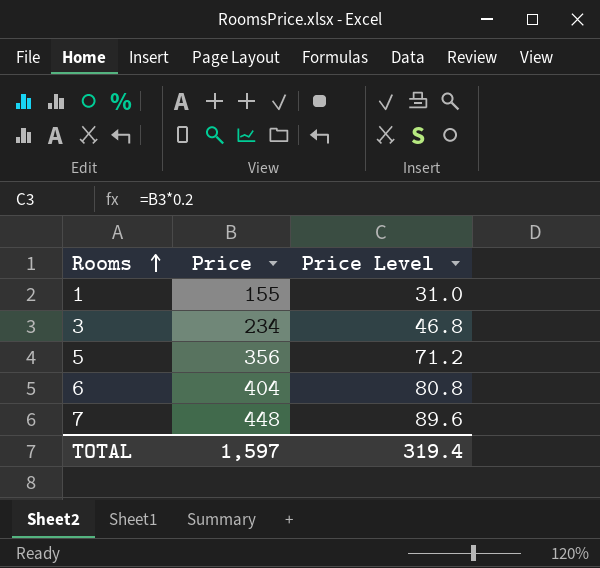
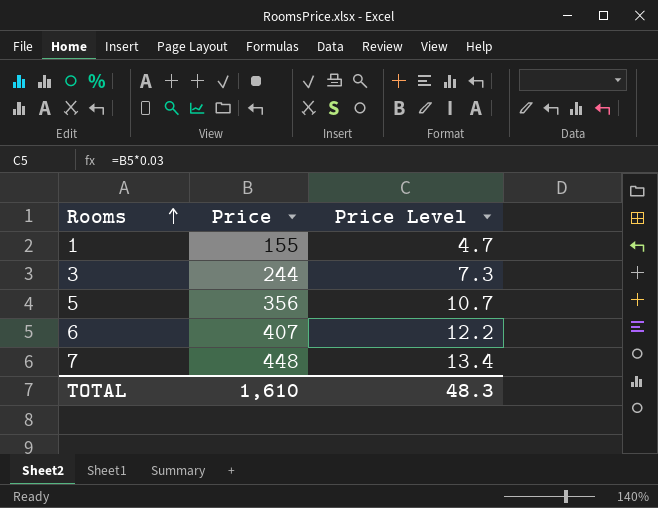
column Price Level | formula: [Price] * 0.2 -> [Price] * 0.03
3 | Price: 234 -> 244
6 | Price: 404 -> 407
TOTAL | Price: 1,597 -> 1,610
TOTAL | Price Level: 319.4 -> 48.3

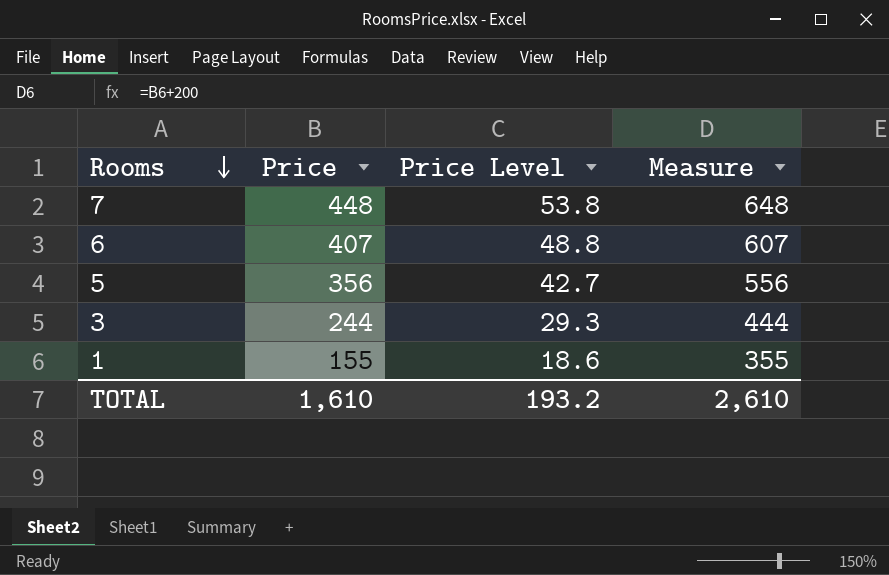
row order: Rooms ascending -> Rooms descending
column Price Level | formula: [Price] * 0.03 -> [Price] * 0.12
column Measure | formula: none -> [Price] + 200
TOTAL | Price Level: 48.3 -> 193.2

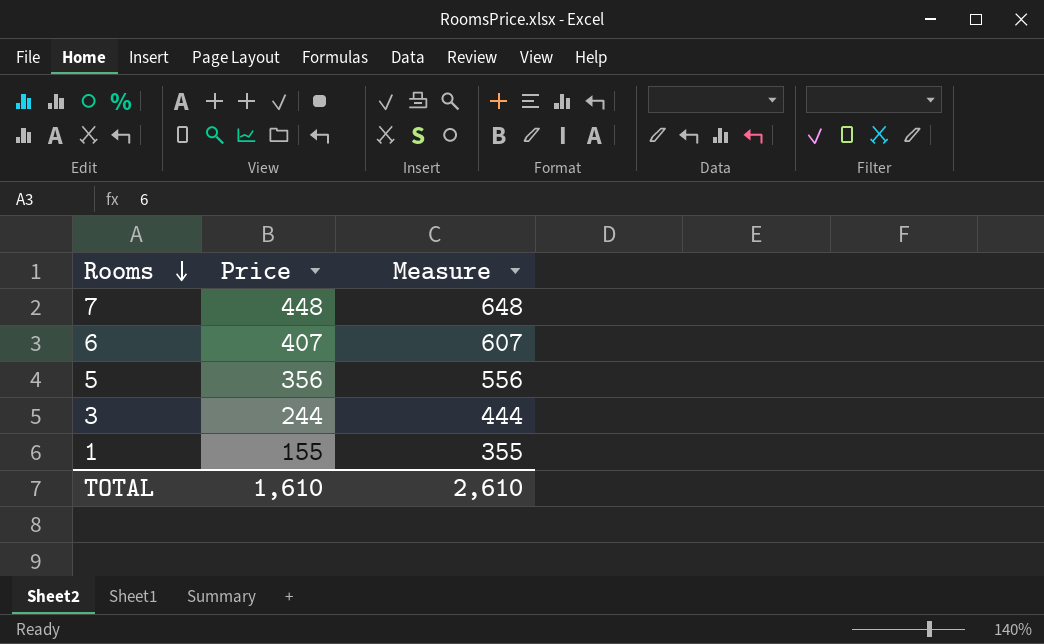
column Price Level | formula: [Price] * 0.12 -> none

